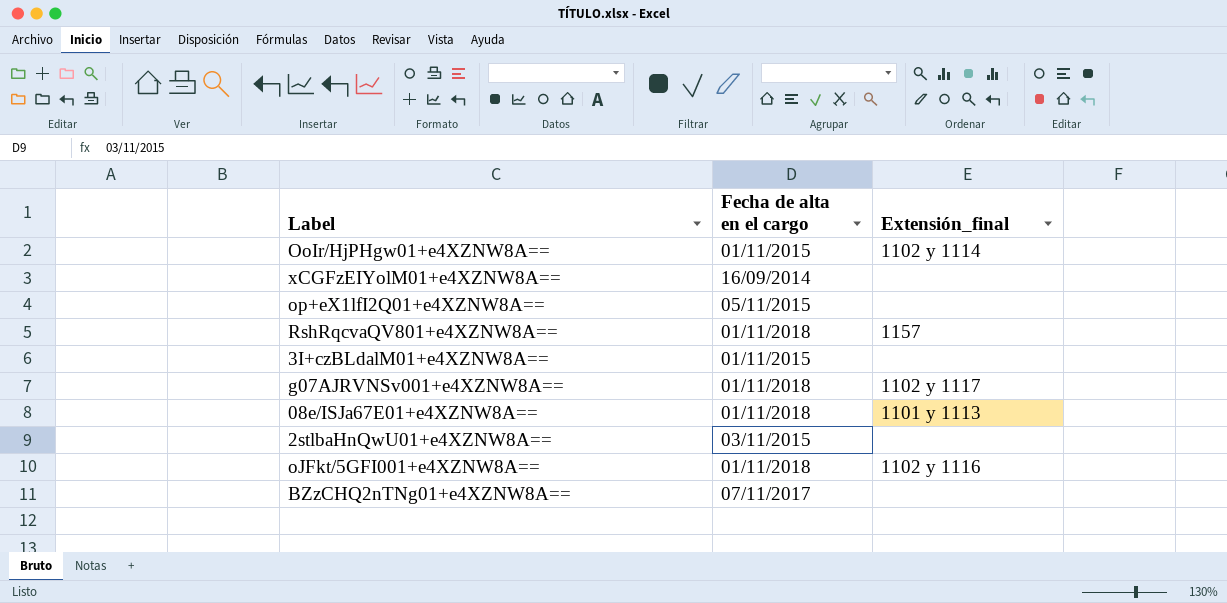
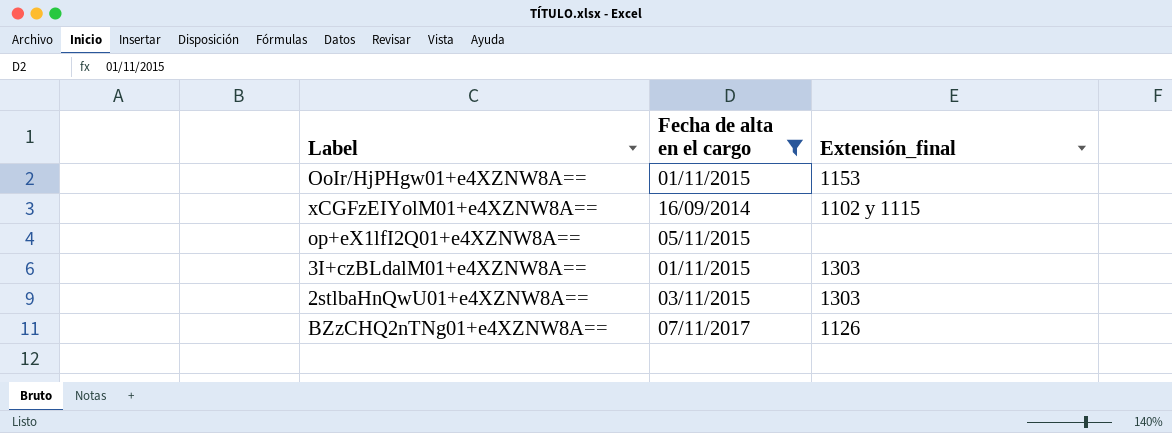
filter: none -> Fecha de alta en el cargo != 01/11/2018
OoIr/HjPHgw01+e4XZNW8A== | Extensión_final: 1102 y 1114 -> 1153
xCGFzEIYolM01+e4XZNW8A== | Extensión_final: none -> 1102 y 1115
3I+czBLdalM01+e4XZNW8A== | Extensión_final: none -> 1303
2stlbaHnQwU01+e4XZNW8A== | Extensión_final: none -> 1303
BZzCHQ2nTNg01+e4XZNW8A== | Extensión_final: none -> 1126

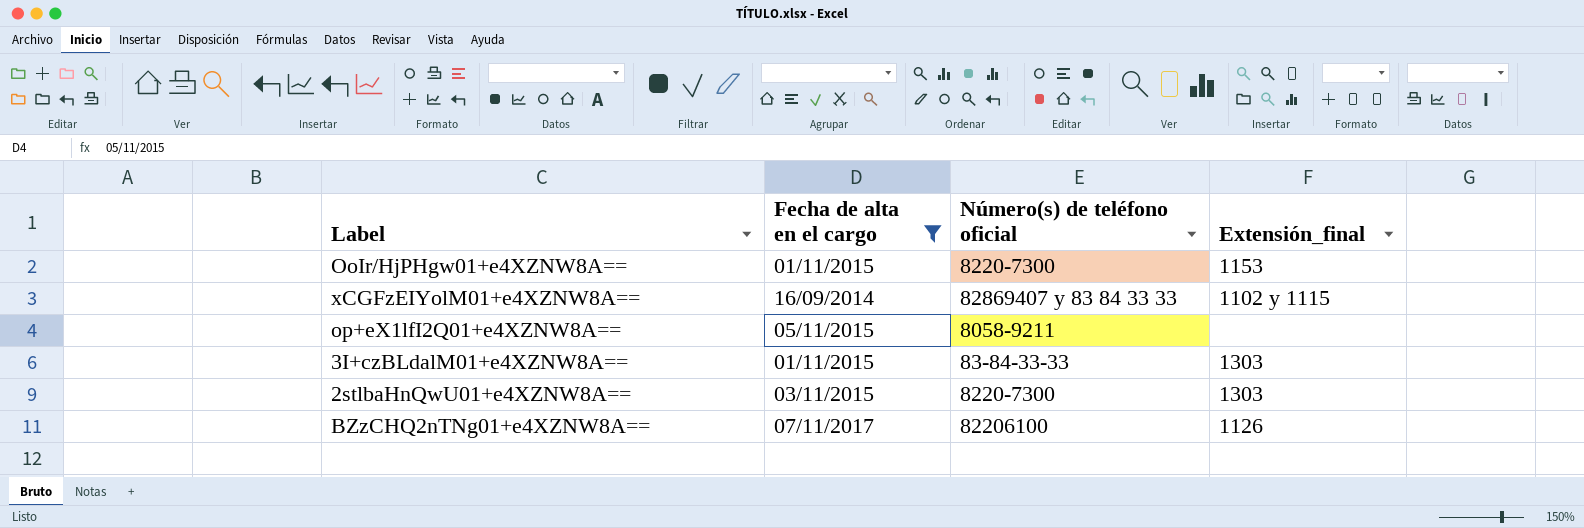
column Número(s) de teléfono oficial | position: none -> 3

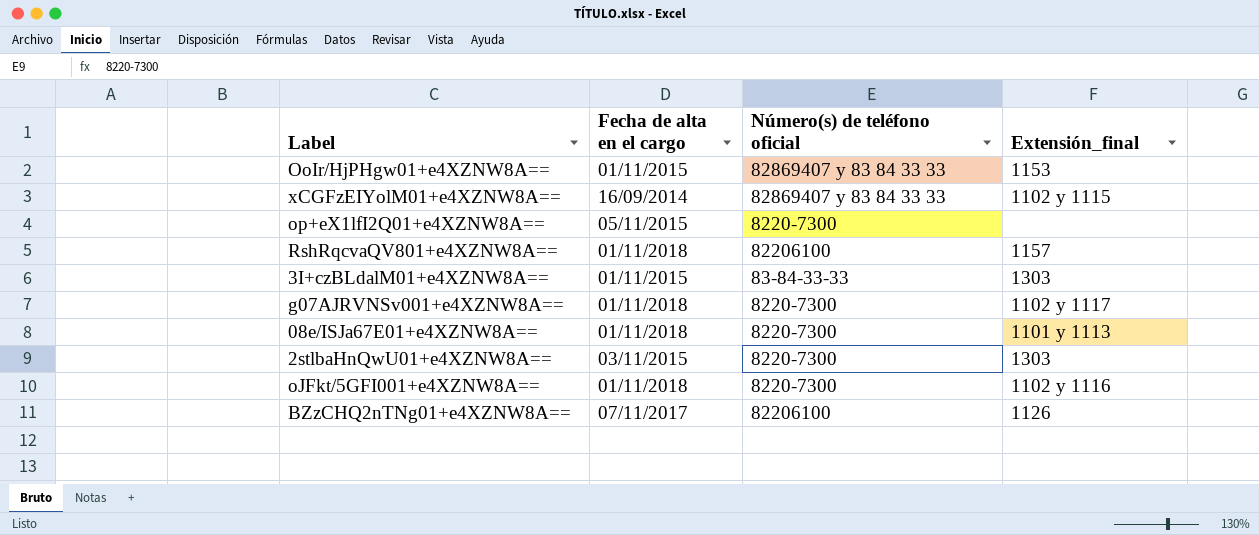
filter: Fecha de alta en el cargo != 01/11/2018 -> none
OoIr/HjPHgw01+e4XZNW8A== | Número(s) de teléfono oficial: 8220-7300 -> 82869407 y 83 84 33 33
op+eX1lfI2Q01+e4XZNW8A== | Número(s) de teléfono oficial: 8058-9211 -> 8220-7300

